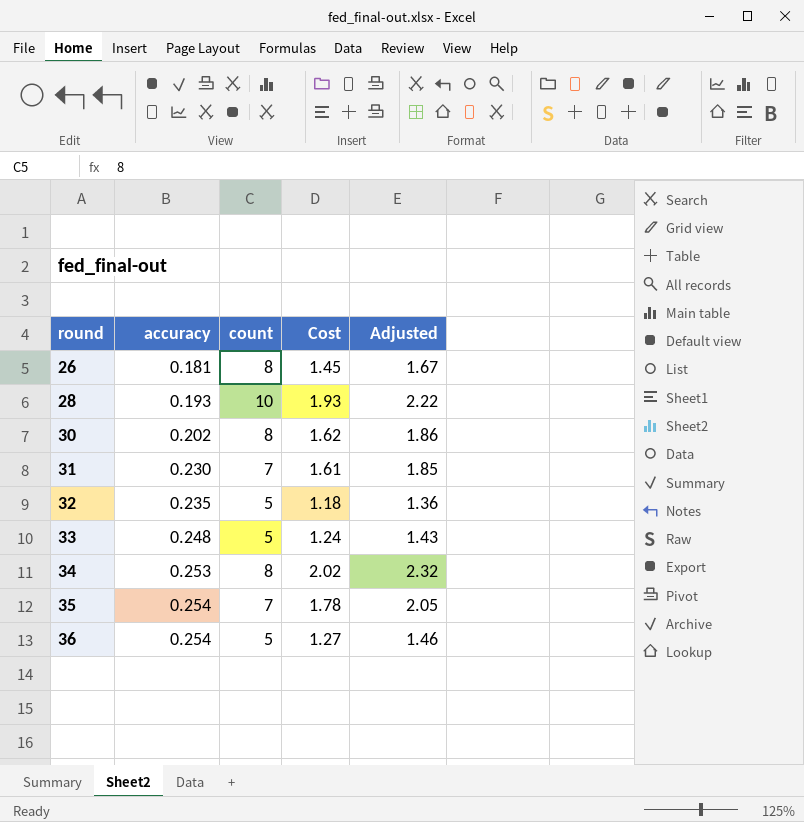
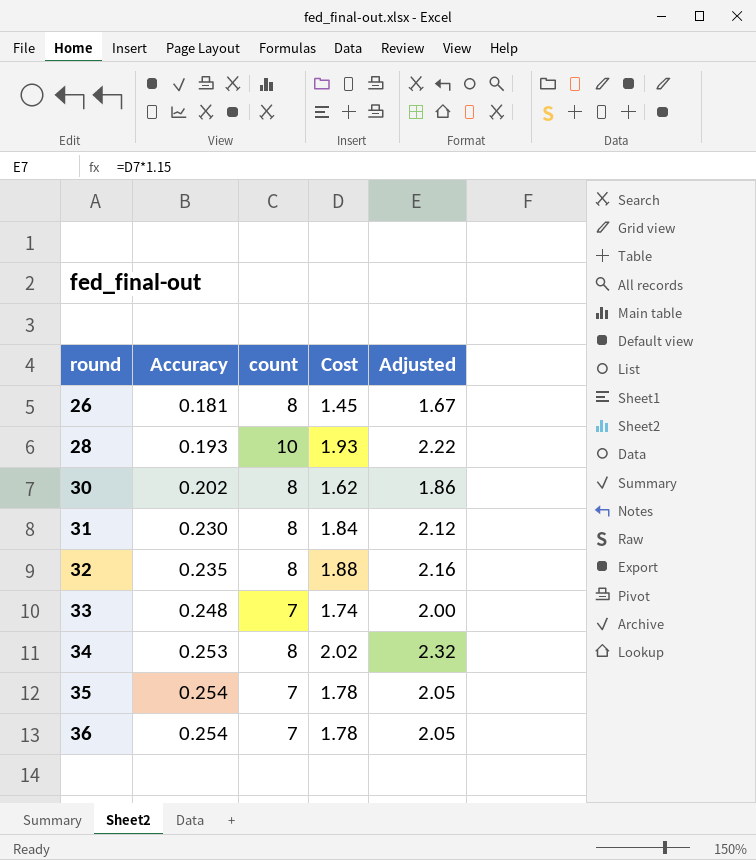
column name: accuracy -> Accuracy
31 | count: 7 -> 8
31 | Cost: 1.61 -> 1.84
31 | Adjusted: 1.85 -> 2.12
32 | count: 5 -> 8
32 | Cost: 1.18 -> 1.88
32 | Adjusted: 1.36 -> 2.16
33 | count: 5 -> 7
33 | Cost: 1.24 -> 1.74
33 | Adjusted: 1.43 -> 2.00
36 | count: 5 -> 7
36 | Cost: 1.27 -> 1.78
36 | Adjusted: 1.46 -> 2.05

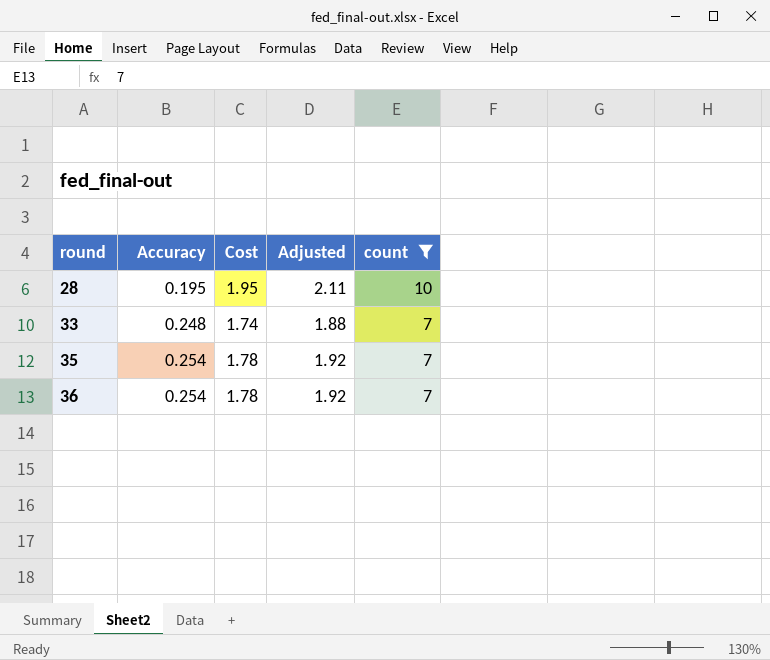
filter: none -> count != 8
column Adjusted | formula: [Cost] * 1.15 -> [Cost] * 1.08
column count | position: 3 -> 5
28 | Accuracy: 0.193 -> 0.195
28 | Cost: 1.93 -> 1.95

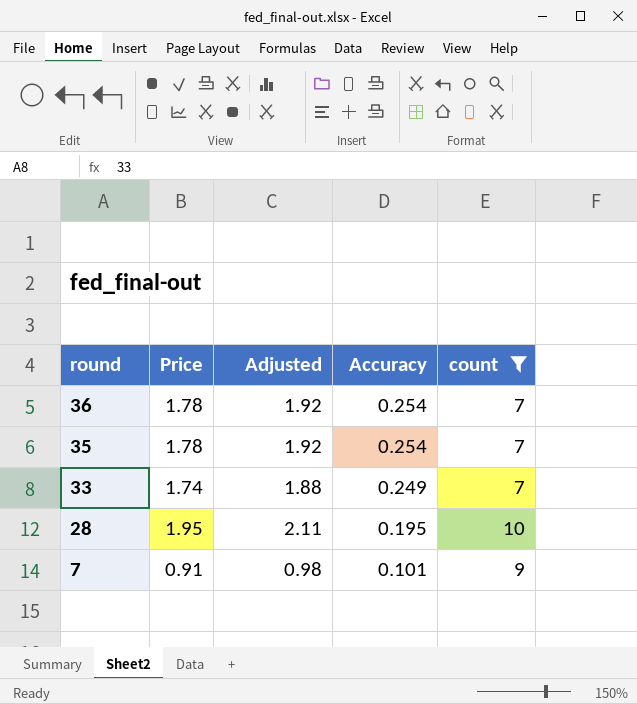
row order: round ascending -> round descending
column name: Cost -> Price
column Accuracy | position: 2 -> 4
33 | Accuracy: 0.248 -> 0.249
row 7: none -> 0.91 | 0.98 | 0.101 | 9

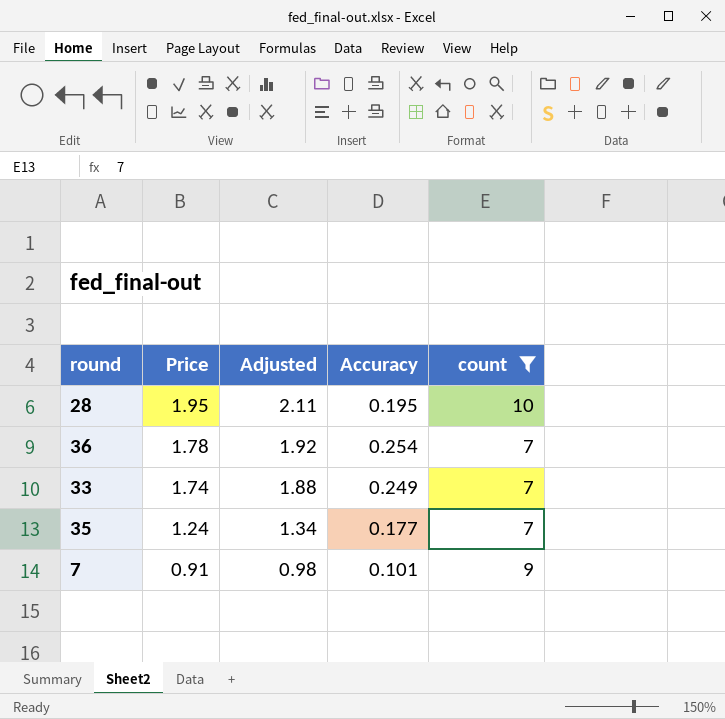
row order: round descending -> Price descending
35 | Price: 1.78 -> 1.24
35 | Adjusted: 1.92 -> 1.34
35 | Accuracy: 0.254 -> 0.177

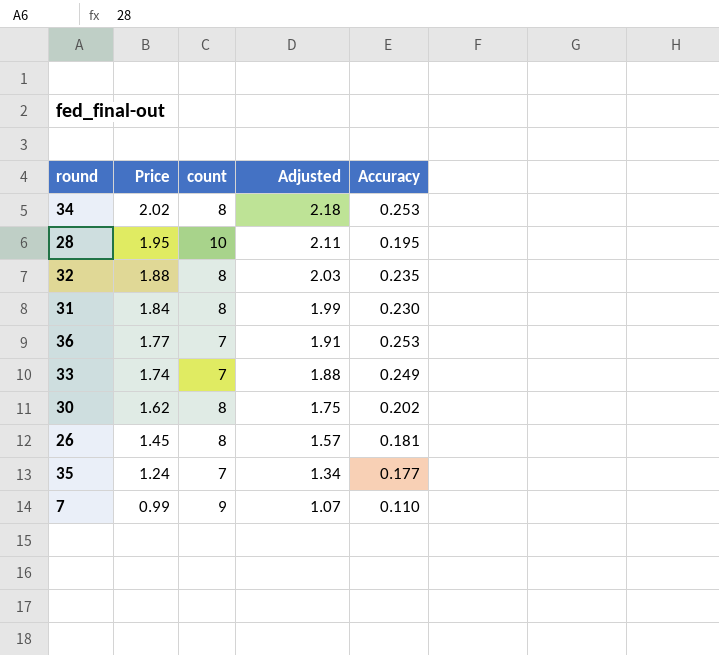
filter: count != 8 -> none
column count | position: 5 -> 3
36 | Price: 1.78 -> 1.77
36 | Adjusted: 1.92 -> 1.91
36 | Accuracy: 0.254 -> 0.253
7 | Price: 0.91 -> 0.99
7 | Adjusted: 0.98 -> 1.07
7 | Accuracy: 0.101 -> 0.110

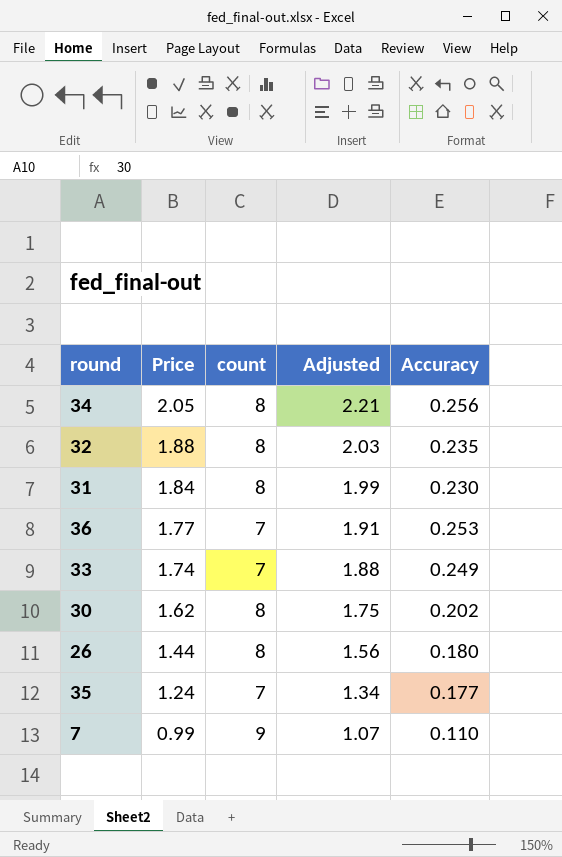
row 28: 1.95 | 10 | 2.11 | 0.195 -> none
34 | Price: 2.02 -> 2.05
34 | Adjusted: 2.18 -> 2.21
34 | Accuracy: 0.253 -> 0.256
26 | Price: 1.45 -> 1.44
26 | Adjusted: 1.57 -> 1.56
26 | Accuracy: 0.181 -> 0.180

